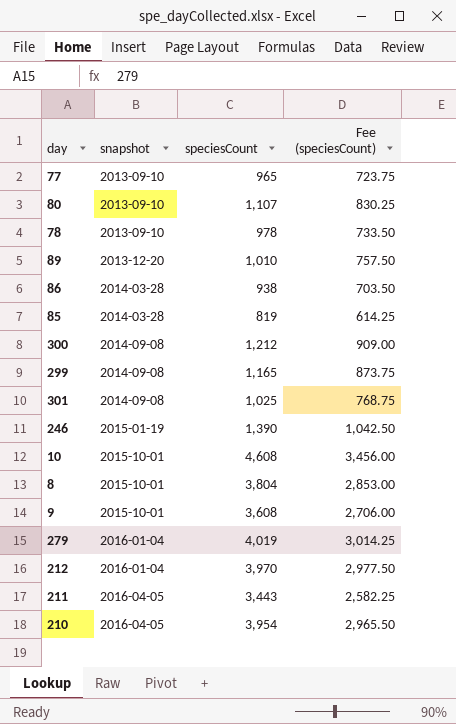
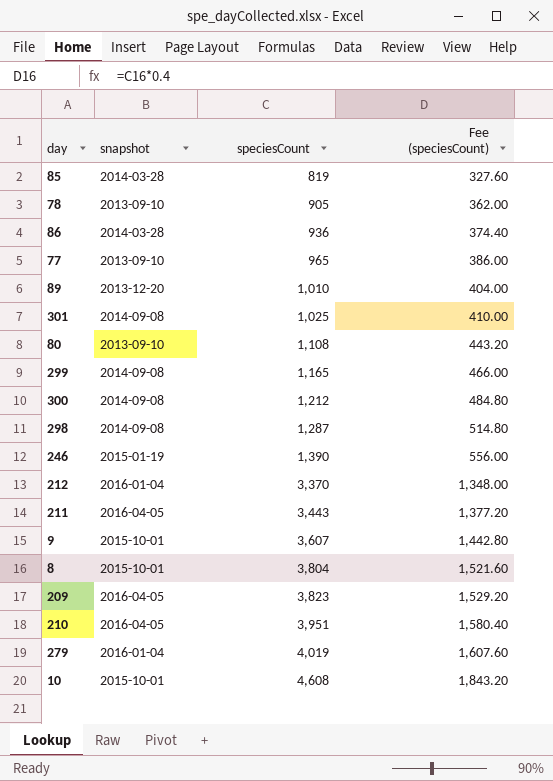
row order: snapshot ascending -> speciesCount ascending
column Fee (speciesCount) | formula: [speciesCount] * 0.75 -> [speciesCount] * 0.4
78 | speciesCount: 978 -> 905
86 | speciesCount: 938 -> 936
80 | speciesCount: 1,107 -> 1,108
row 298: none -> 2014-09-08 | 1,287 | 514.80
212 | speciesCount: 3,970 -> 3,370
9 | speciesCount: 3,608 -> 3,607
row 209: none -> 2016-04-05 | 3,823 | 1,529.20
210 | speciesCount: 3,954 -> 3,951

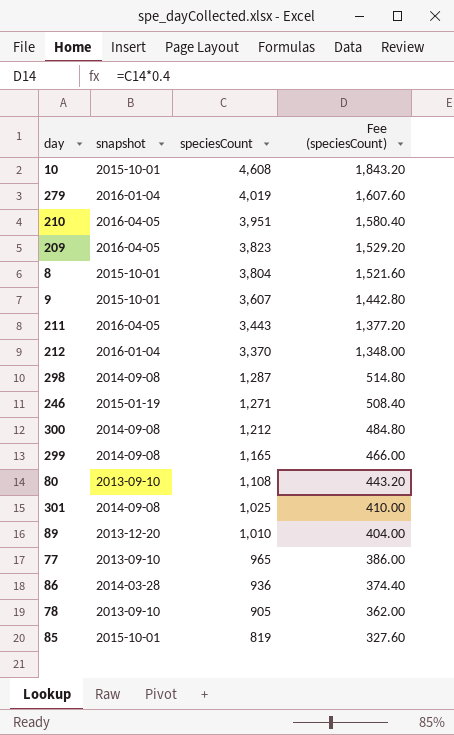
row order: speciesCount ascending -> speciesCount descending
246 | speciesCount: 1,390 -> 1,271
246 | Fee (speciesCount): 556.00 -> 508.40
85 | snapshot: 2014-03-28 -> 2015-10-01

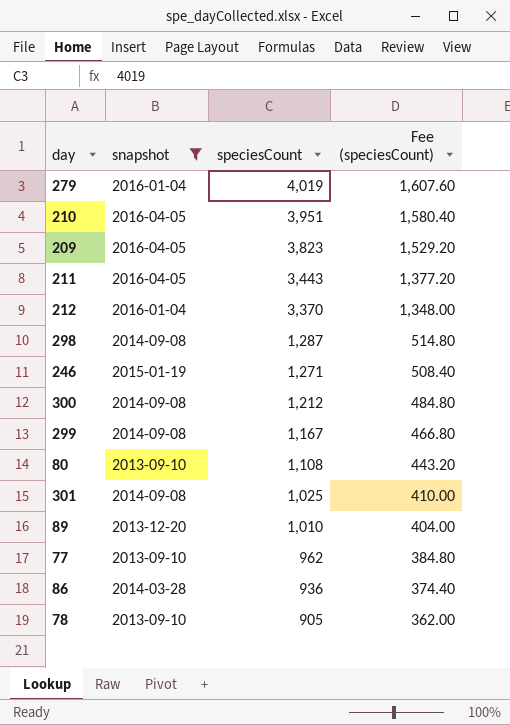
filter: none -> snapshot != 2015-10-01
299 | speciesCount: 1,165 -> 1,167
299 | Fee (speciesCount): 466.00 -> 466.80
77 | speciesCount: 965 -> 962
77 | Fee (speciesCount): 386.00 -> 384.80

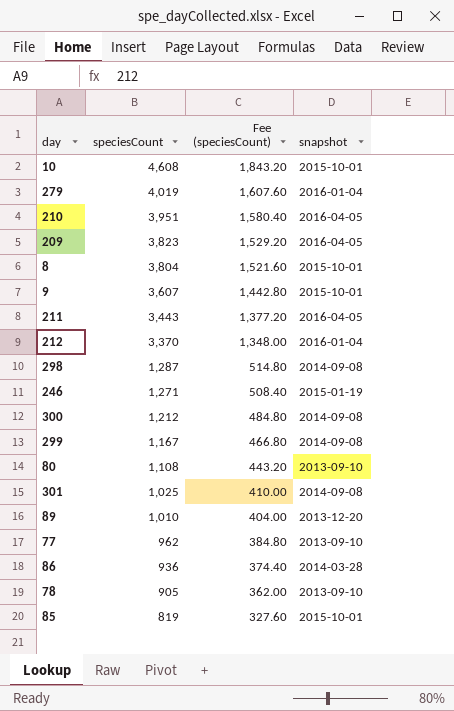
filter: snapshot != 2015-10-01 -> none
column snapshot | position: 2 -> 4

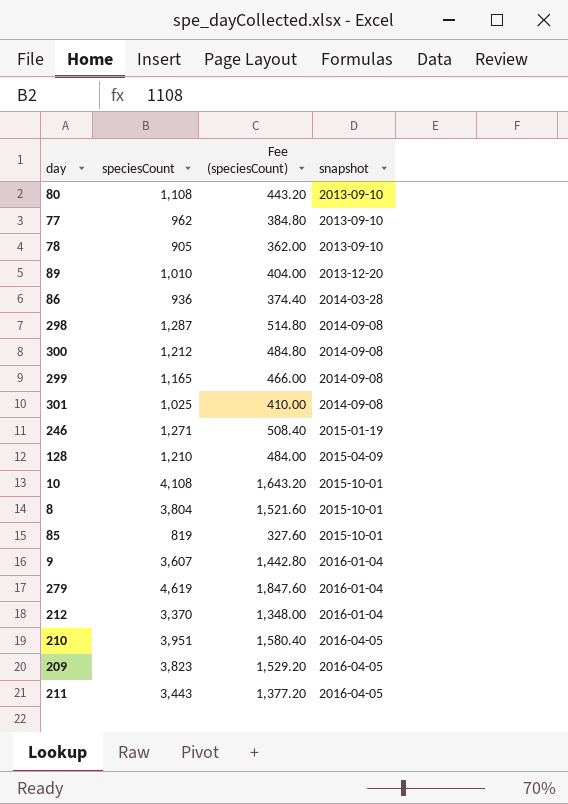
row order: speciesCount descending -> snapshot ascending
299 | speciesCount: 1,167 -> 1,165
299 | Fee (speciesCount): 466.80 -> 466.00
row 128: none -> 1,210 | 484.00 | 2015-04-09
10 | speciesCount: 4,608 -> 4,108
10 | Fee (speciesCount): 1,843.20 -> 1,643.20
9 | snapshot: 2015-10-01 -> 2016-01-04
279 | speciesCount: 4,019 -> 4,619
279 | Fee (speciesCount): 1,607.60 -> 1,847.60

